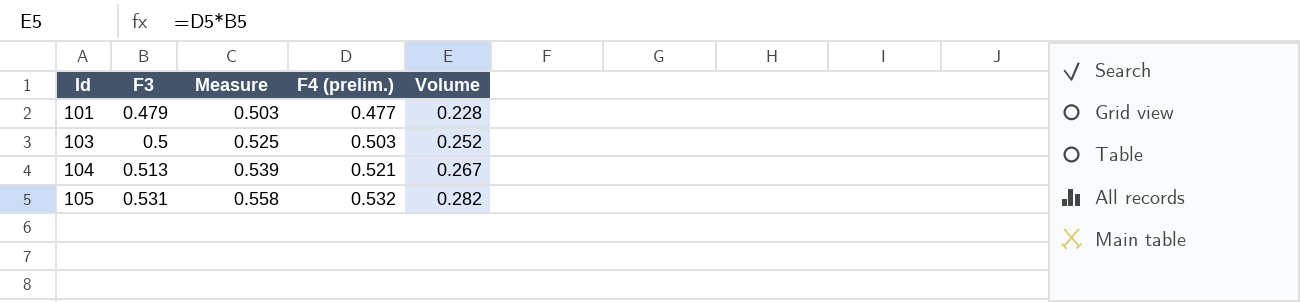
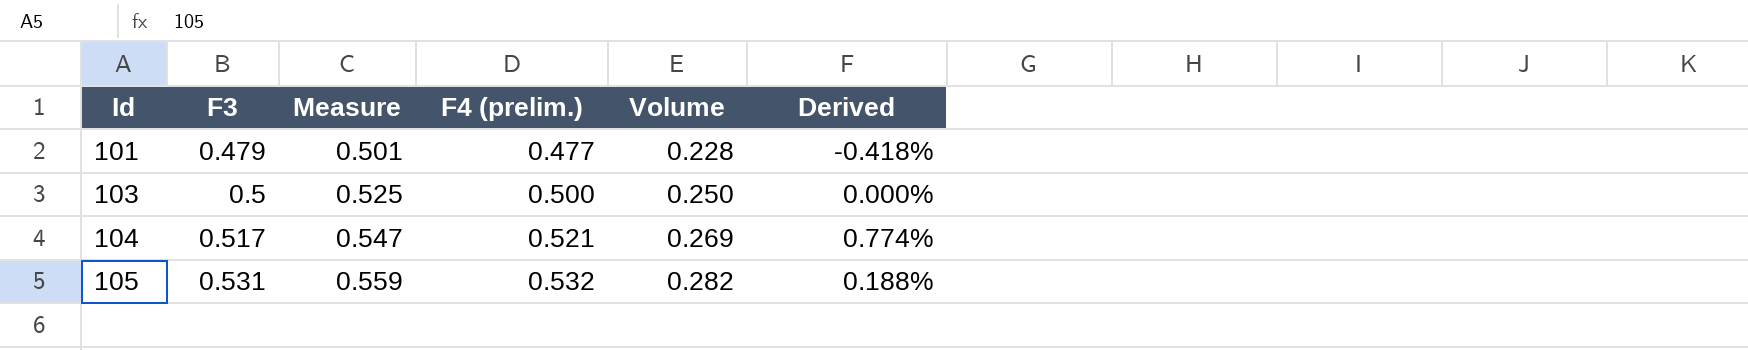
column Measure | formula: [F3] * 1.05 -> [F4 (prelim.)] * 1.05
column Derived | formula: none -> ([F4 (prelim.)] - [F3]) / [F3]
103 | F4 (prelim.): 0.503 -> 0.500
103 | Volume: 0.252 -> 0.250
104 | F3: 0.513 -> 0.517
104 | Volume: 0.267 -> 0.269

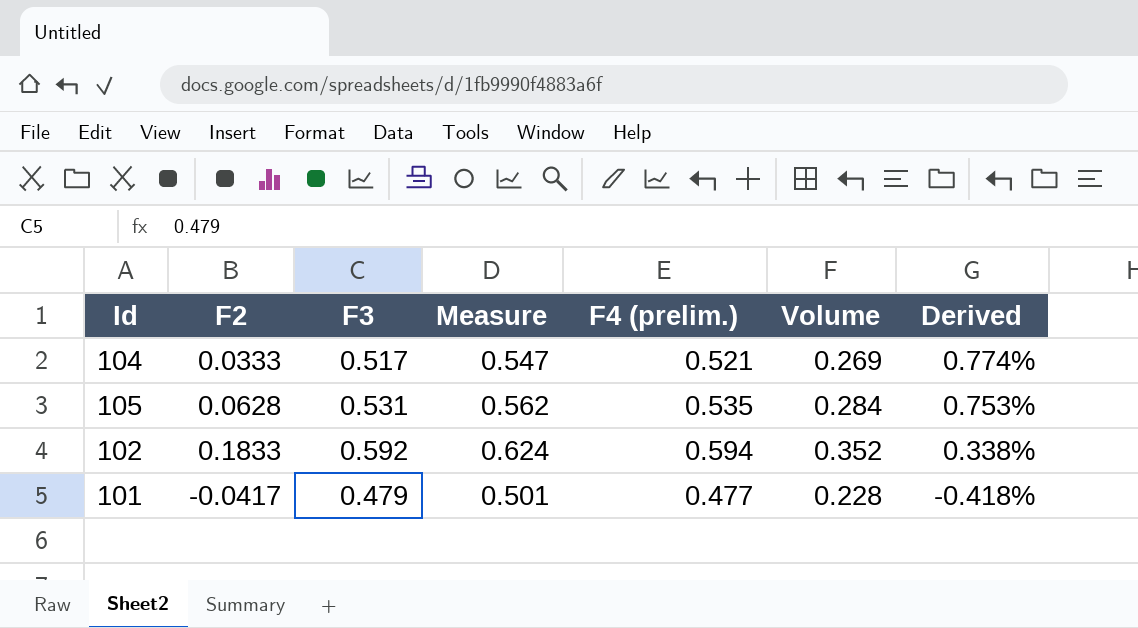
row order: Id ascending -> Derived descending
column F2 | position: none -> 2
row 103: 0.5 | 0.525 | 0.500 | 0.250 | 0.000% -> none
105 | Measure: 0.559 -> 0.562
105 | F4 (prelim.): 0.532 -> 0.535
105 | Volume: 0.282 -> 0.284
105 | Derived: 0.188% -> 0.753%
row 102: none -> 0.1833 | 0.592 | 0.624 | 0.594 | 0.352 | 0.338%

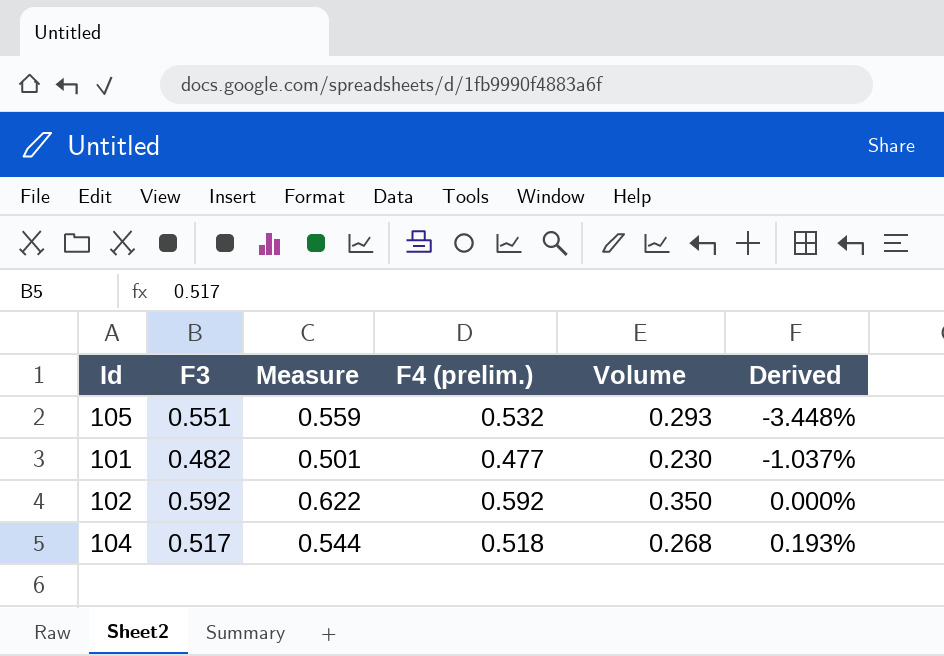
row order: Derived descending -> Derived ascending
column F2 | position: 2 -> none
105 | F3: 0.531 -> 0.551
105 | Measure: 0.562 -> 0.559
105 | F4 (prelim.): 0.535 -> 0.532
105 | Volume: 0.284 -> 0.293
105 | Derived: 0.753% -> -3.448%
101 | F3: 0.479 -> 0.482
101 | Volume: 0.228 -> 0.230
101 | Derived: -0.418% -> -1.037%
102 | Measure: 0.624 -> 0.622
102 | F4 (prelim.): 0.594 -> 0.592
102 | Volume: 0.352 -> 0.350
102 | Derived: 0.338% -> 0.000%
104 | Measure: 0.547 -> 0.544
104 | F4 (prelim.): 0.521 -> 0.518
104 | Volume: 0.269 -> 0.268
104 | Derived: 0.774% -> 0.193%

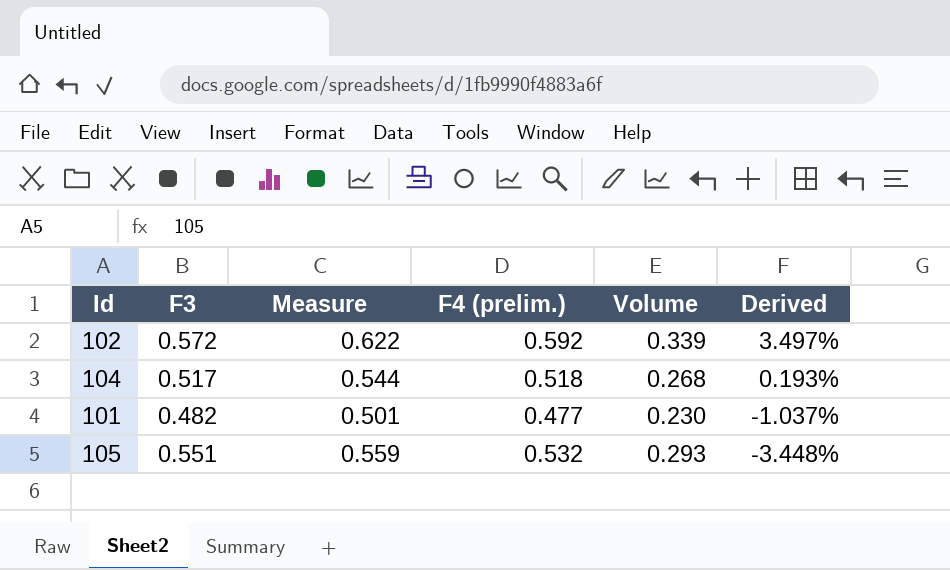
row order: Derived ascending -> Derived descending
102 | F3: 0.592 -> 0.572
102 | Volume: 0.350 -> 0.339
102 | Derived: 0.000% -> 3.497%

